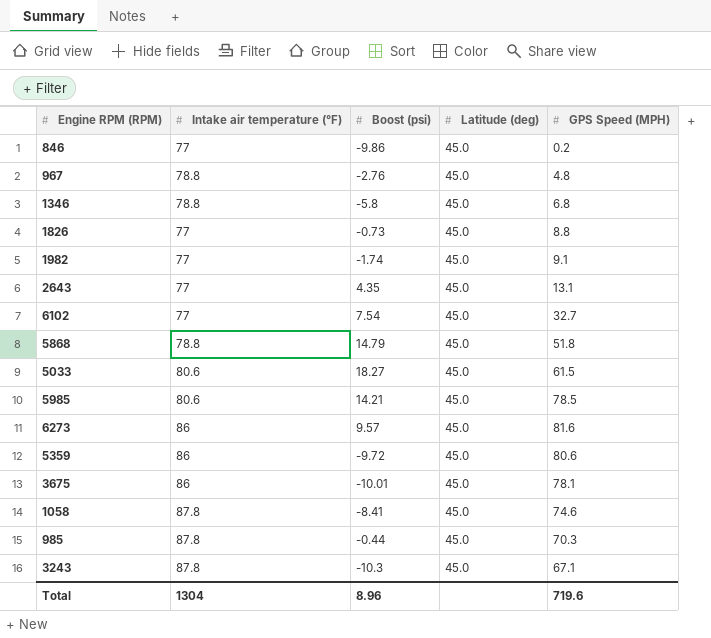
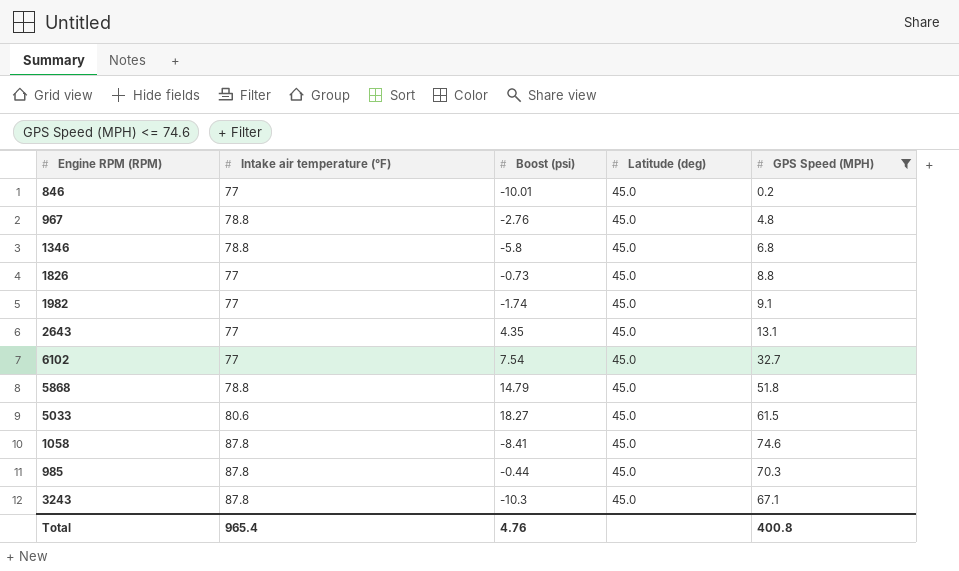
filter: none -> GPS Speed (MPH) <= 74.6
846 | Boost (psi): -9.86 -> -10.01
Total | Intake air temperature (°F): 1304 -> 965.4
Total | Boost (psi): 8.96 -> 4.76
Total | GPS Speed (MPH): 719.6 -> 400.8

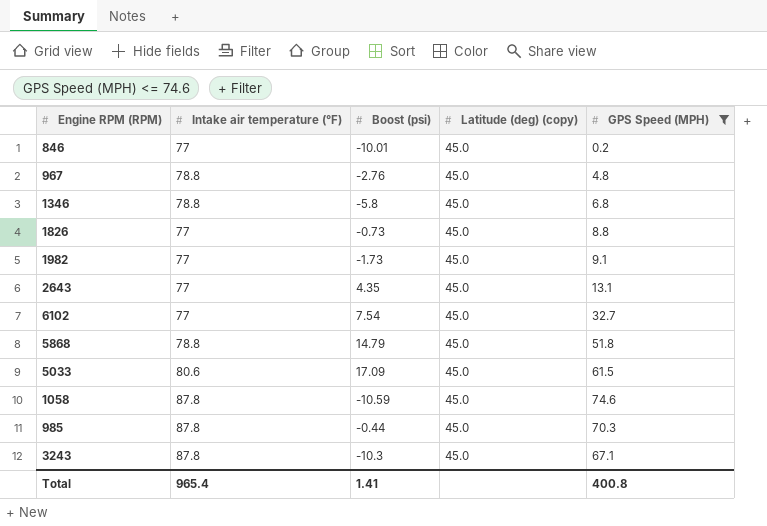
column name: Latitude (deg) -> Latitude (deg) (copy)
1982 | Boost (psi): -1.74 -> -1.73
5033 | Boost (psi): 18.27 -> 17.09
1058 | Boost (psi): -8.41 -> -10.59
Total | Boost (psi): 4.76 -> 1.41

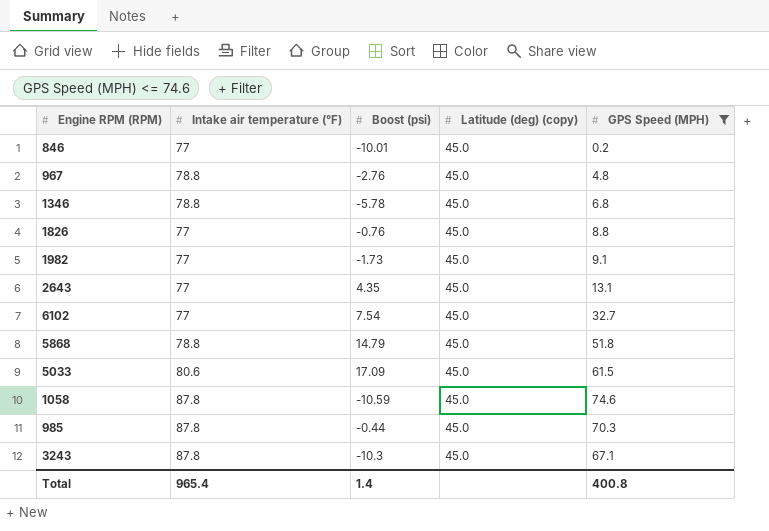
1346 | Boost (psi): -5.8 -> -5.78
1826 | Boost (psi): -0.73 -> -0.76
Total | Boost (psi): 1.41 -> 1.4

